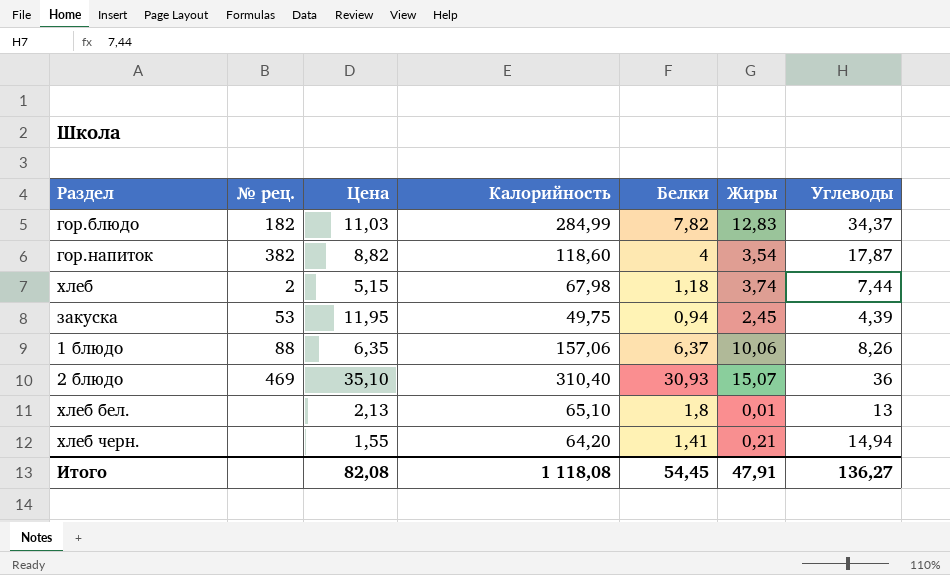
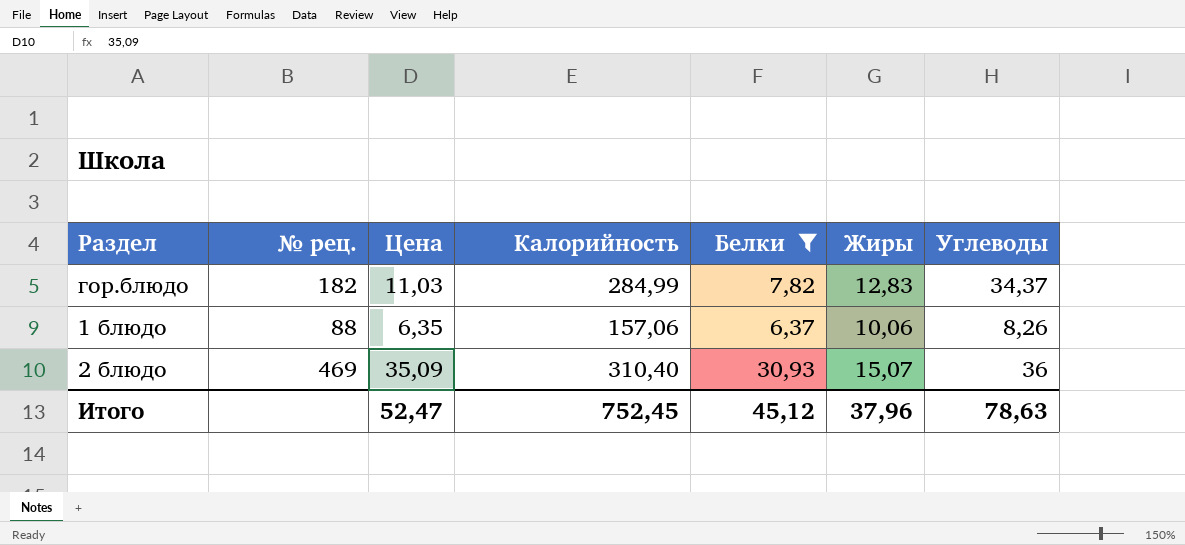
filter: none -> Белки >= 6,37
2 блюдо | Цена: 35,10 -> 35,09
Итого | Цена: 82,08 -> 52,47
Итого | Калорийность: 1 118,08 -> 752,45
Итого | Белки: 54,45 -> 45,12
Итого | Жиры: 47,91 -> 37,96
Итого | Углеводы: 136,27 -> 78,63

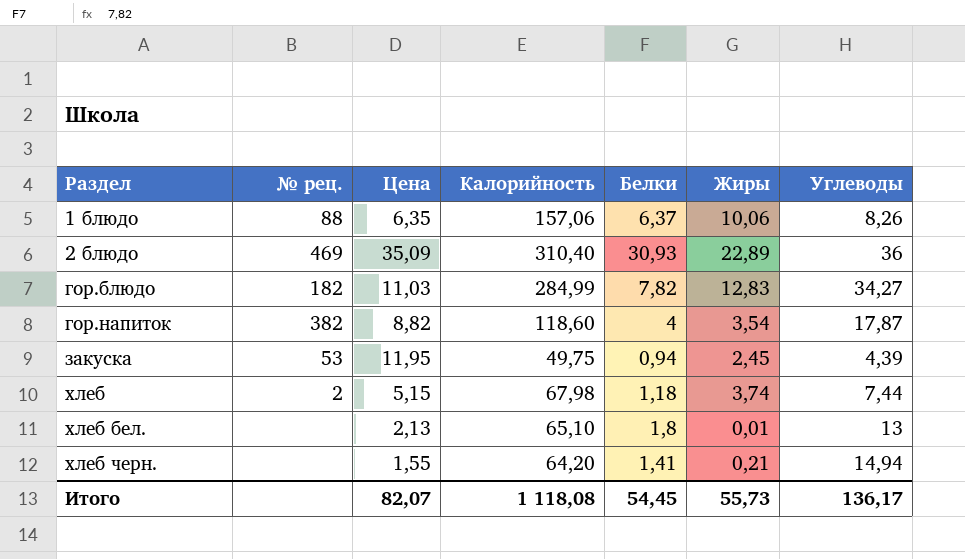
filter: Белки >= 6,37 -> none
row order: none -> Раздел ascending
2 блюдо | Жиры: 15,07 -> 22,89
гор.блюдо | Углеводы: 34,37 -> 34,27
Итого | Цена: 52,47 -> 82,07
Итого | Калорийность: 752,45 -> 1 118,08
Итого | Белки: 45,12 -> 54,45
Итого | Жиры: 37,96 -> 55,73
Итого | Углеводы: 78,63 -> 136,17

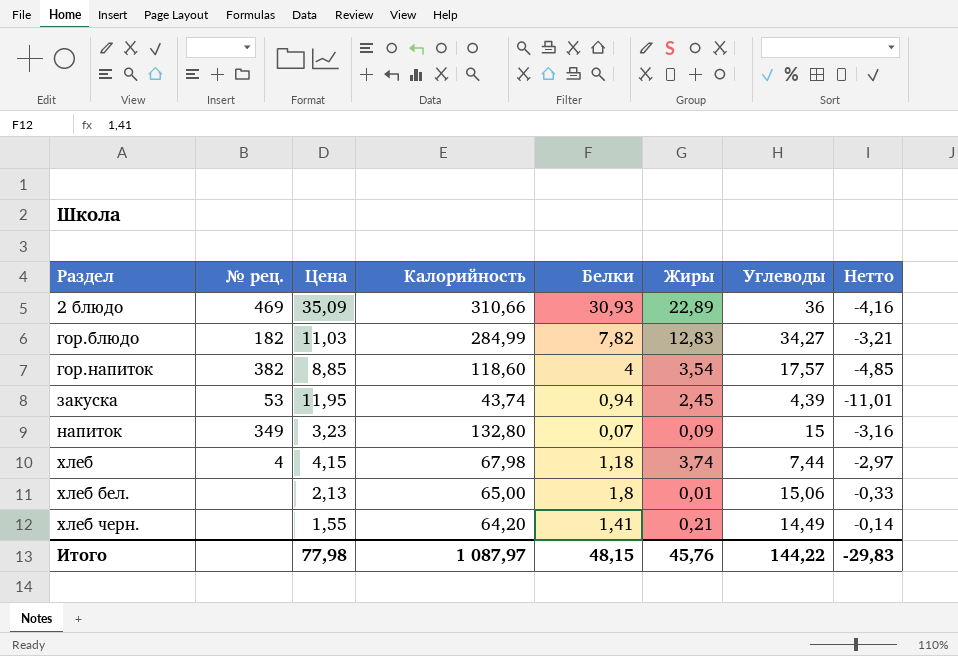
column Нетто | formula: none -> [Белки] - [Цена]
row 1 блюдо: 88 | 6,35 | 157,06 | 6,37 | 10,06 | 8,26 -> none
2 блюдо | Калорийность: 310,40 -> 310,66
гор.напиток | Цена: 8,82 -> 8,85
гор.напиток | Углеводы: 17,87 -> 17,57
закуска | Калорийность: 49,75 -> 43,74
row напиток: none -> 349 | 3,23 | 132,80 | 0,07 | 0,09 | 15 | -3,16
хлеб | № рец.: 2 -> 4
хлеб | Цена: 5,15 -> 4,15
хлеб бел. | Калорийность: 65,10 -> 65,00
хлеб бел. | Углеводы: 13 -> 15,06
хлеб черн. | Углеводы: 14,94 -> 14,49
Итого | Цена: 82,07 -> 77,98
Итого | Калорийность: 1 118,08 -> 1 087,97
Итого | Белки: 54,45 -> 48,15
Итого | Жиры: 55,73 -> 45,76
Итого | Углеводы: 136,17 -> 144,22

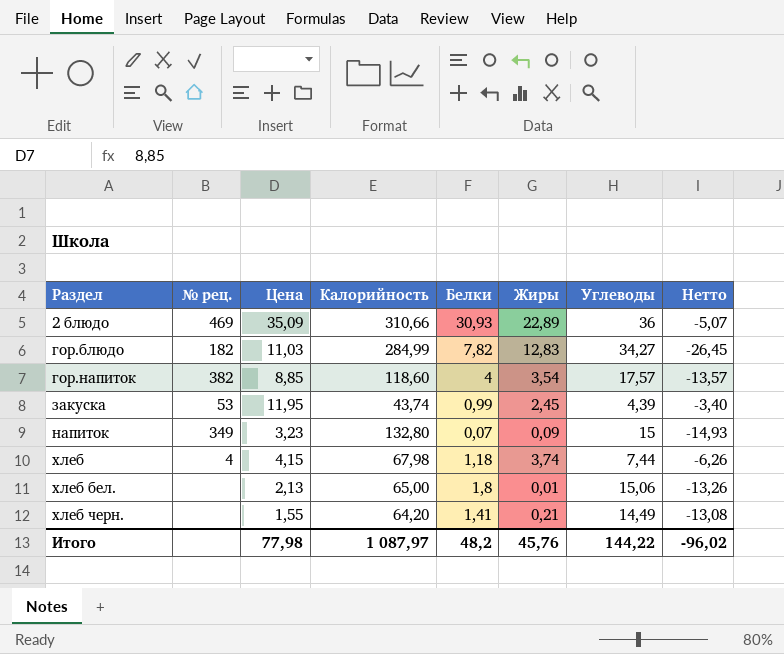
column Нетто | formula: [Белки] - [Цена] -> [Белки] - [Углеводы]
закуска | Белки: 0,94 -> 0,99
Итого | Белки: 48,15 -> 48,2
Итого | Нетто: -29,83 -> -96,02

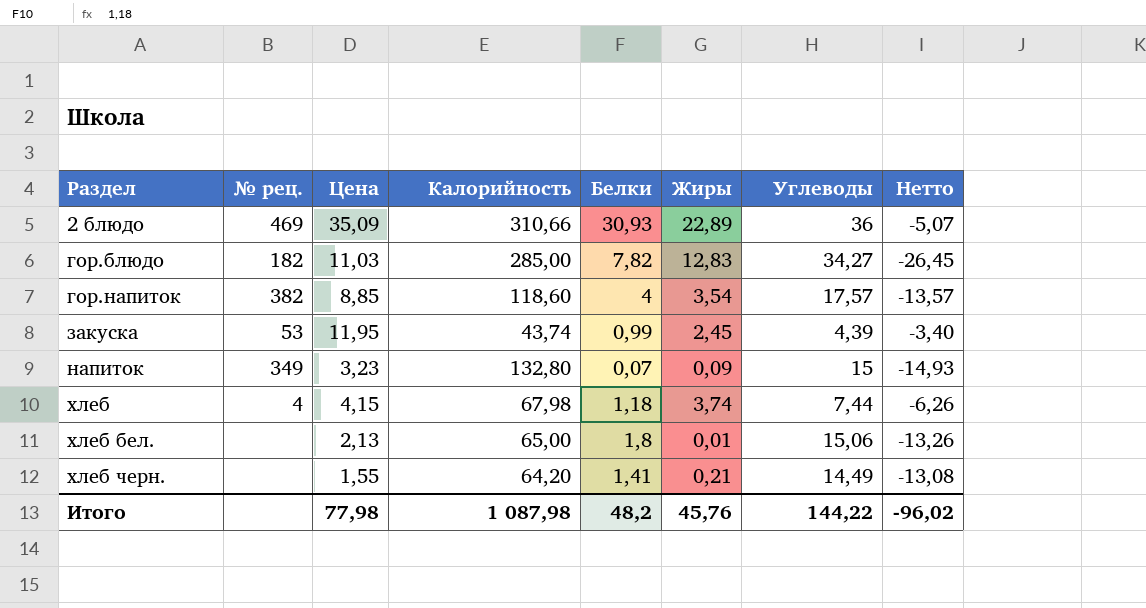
гор.блюдо | Калорийность: 284,99 -> 285,00
Итого | Калорийность: 1 087,97 -> 1 087,98

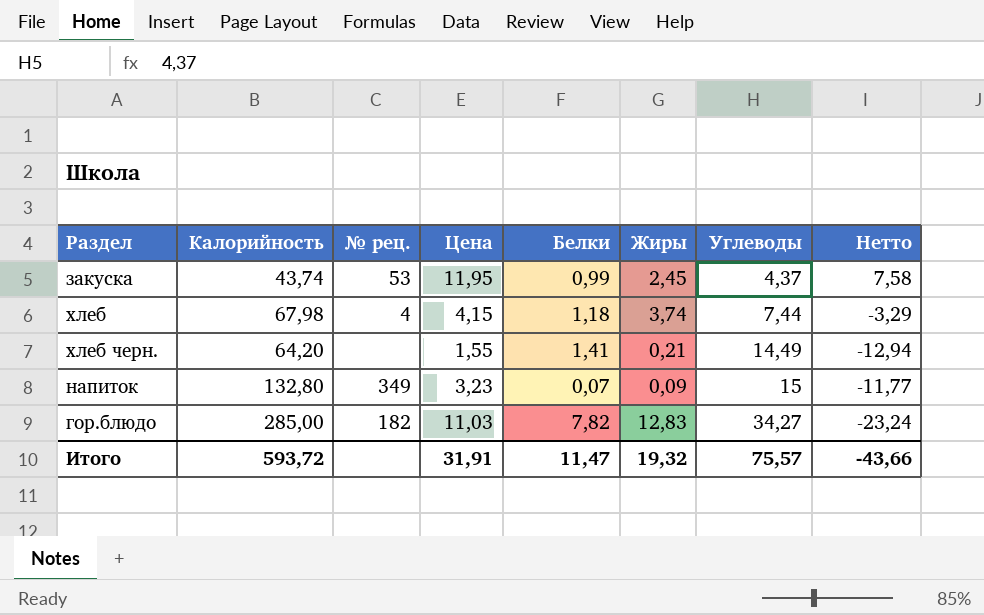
row order: Раздел ascending -> Углеводы ascending
column Калорийность | position: 4 -> 2
column Нетто | formula: [Белки] - [Углеводы] -> [Цена] - [Углеводы]
row 2 блюдо: 469 | 35,09 | 310,66 | 30,93 | 22,89 | 36 | -5,07 -> none
row гор.напиток: 382 | 8,85 | 118,60 | 4 | 3,54 | 17,57 | -13,57 -> none
row хлеб бел.: none | 2,13 | 65,00 | 1,8 | 0,01 | 15,06 | -13,26 -> none
закуска | Углеводы: 4,39 -> 4,37
Итого | Калорийность: 1 087,98 -> 593,72
Итого | Цена: 77,98 -> 31,91
Итого | Белки: 48,2 -> 11,47
Итого | Жиры: 45,76 -> 19,32
Итого | Углеводы: 144,22 -> 75,57
Итого | Нетто: -96,02 -> -43,66

